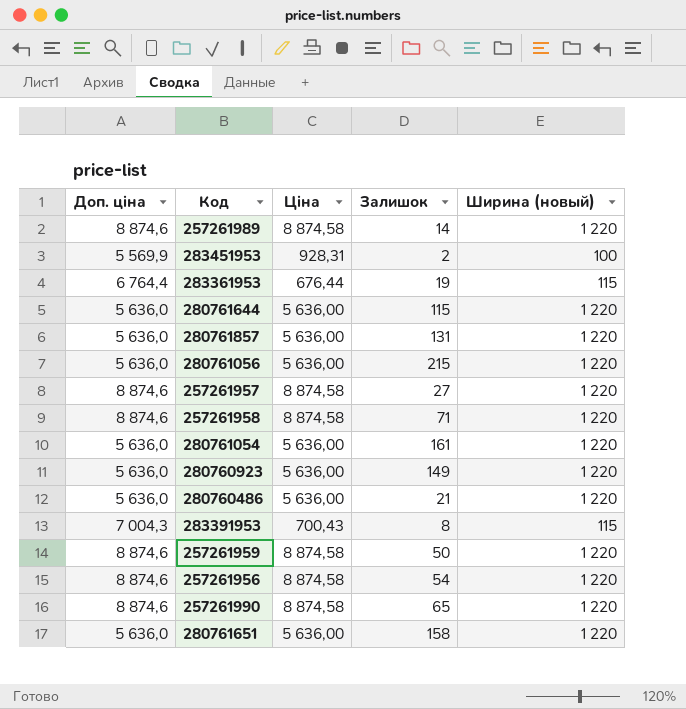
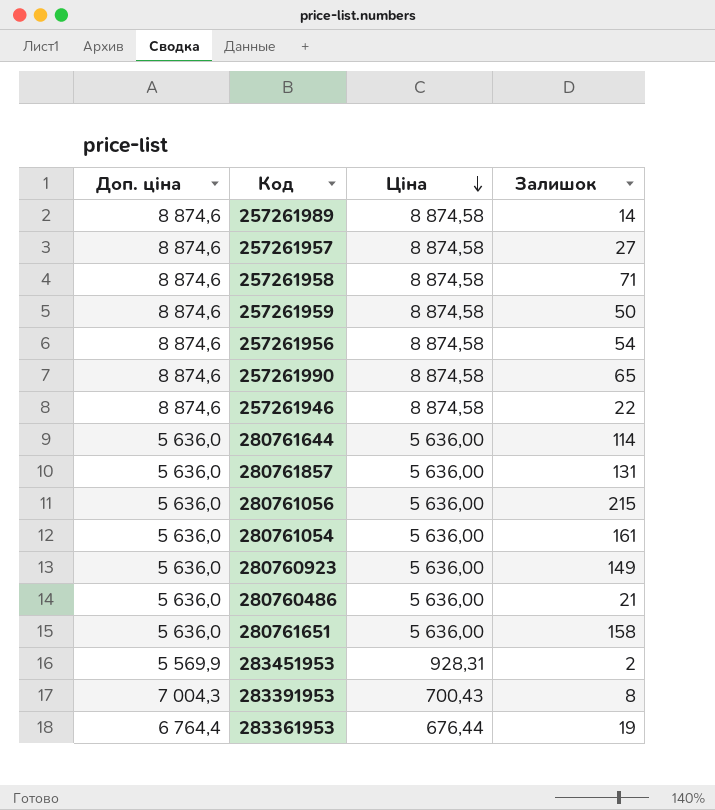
row order: none -> Ціна descending
column Ширина (новый) | position: 5 -> none
row 257261946: none -> 8 874,6 | 8 874,58 | 22
280761644 | Залишок: 115 -> 114

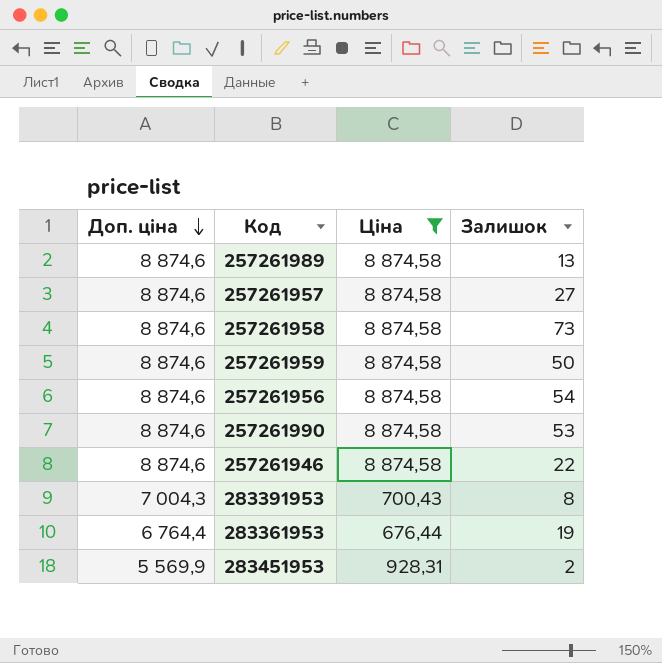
filter: none -> Ціна != 5 636,00
row order: Ціна descending -> Доп. ціна descending
257261989 | Залишок: 14 -> 13
257261958 | Залишок: 71 -> 73
257261990 | Залишок: 65 -> 53

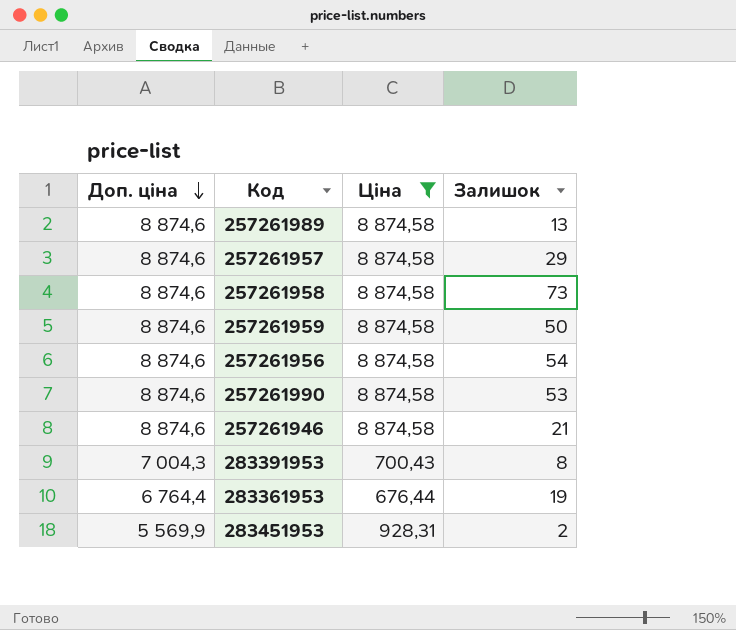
257261957 | Залишок: 27 -> 29
257261946 | Залишок: 22 -> 21

